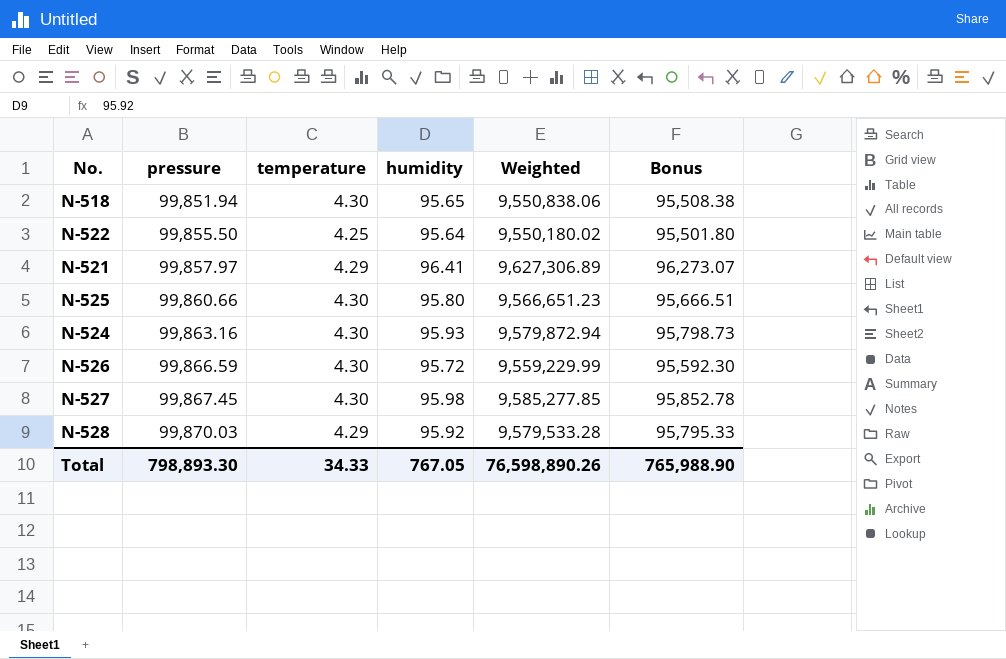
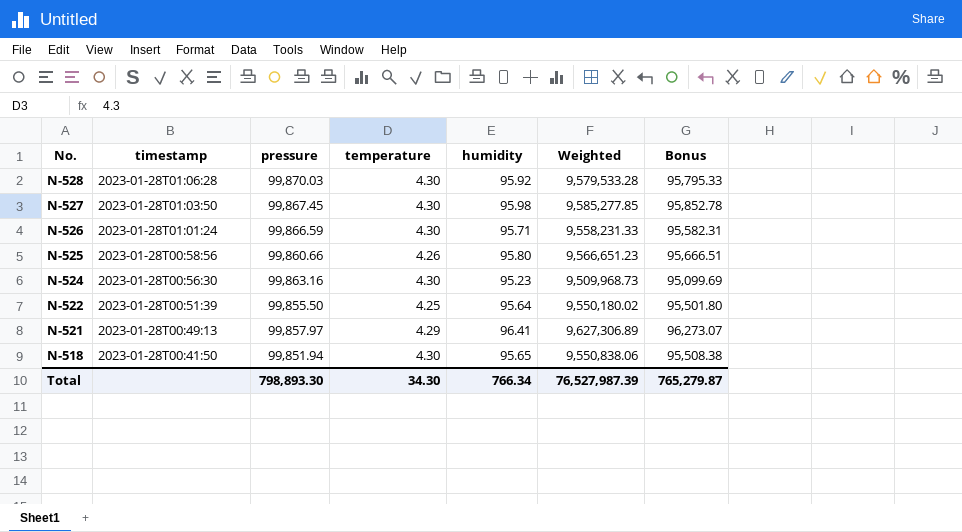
row order: pressure ascending -> No. descending
column timestamp | position: none -> 2
N-528 | temperature: 4.29 -> 4.30
N-526 | humidity: 95.72 -> 95.71
N-526 | Weighted: 9,559,229.99 -> 9,558,231.33
N-526 | Bonus: 95,592.30 -> 95,582.31
N-525 | temperature: 4.30 -> 4.26
N-524 | humidity: 95.93 -> 95.23
N-524 | Weighted: 9,579,872.94 -> 9,509,968.73
N-524 | Bonus: 95,798.73 -> 95,099.69
Total | temperature: 34.33 -> 34.30
Total | humidity: 767.05 -> 766.34
Total | Weighted: 76,598,890.26 -> 76,527,987.39
Total | Bonus: 765,988.90 -> 765,279.87

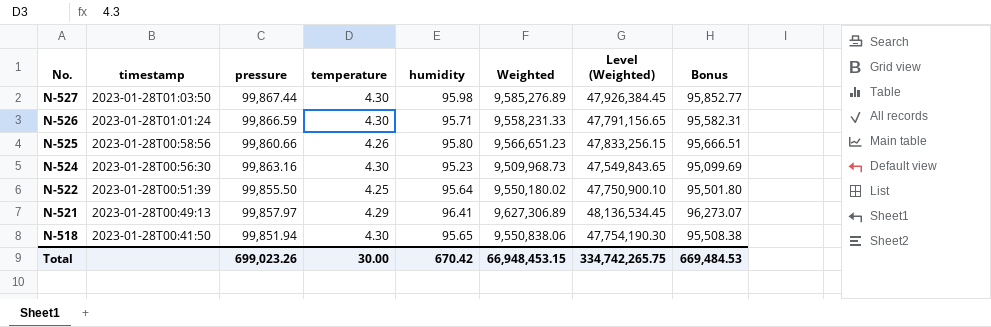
column Level (Weighted) | formula: none -> [Weighted] * 5
row N-528: 2023-01-28T01:06:28 | 99,870.03 | 4.30 | 95.92 | 9,579,533.28 | 95,795.33 -> none
N-527 | pressure: 99,867.45 -> 99,867.44
N-527 | Weighted: 9,585,277.85 -> 9,585,276.89
N-527 | Bonus: 95,852.78 -> 95,852.77
Total | pressure: 798,893.30 -> 699,023.26
Total | temperature: 34.30 -> 30.00
Total | humidity: 766.34 -> 670.42
Total | Weighted: 76,527,987.39 -> 66,948,453.15
Total | Bonus: 765,279.87 -> 669,484.53

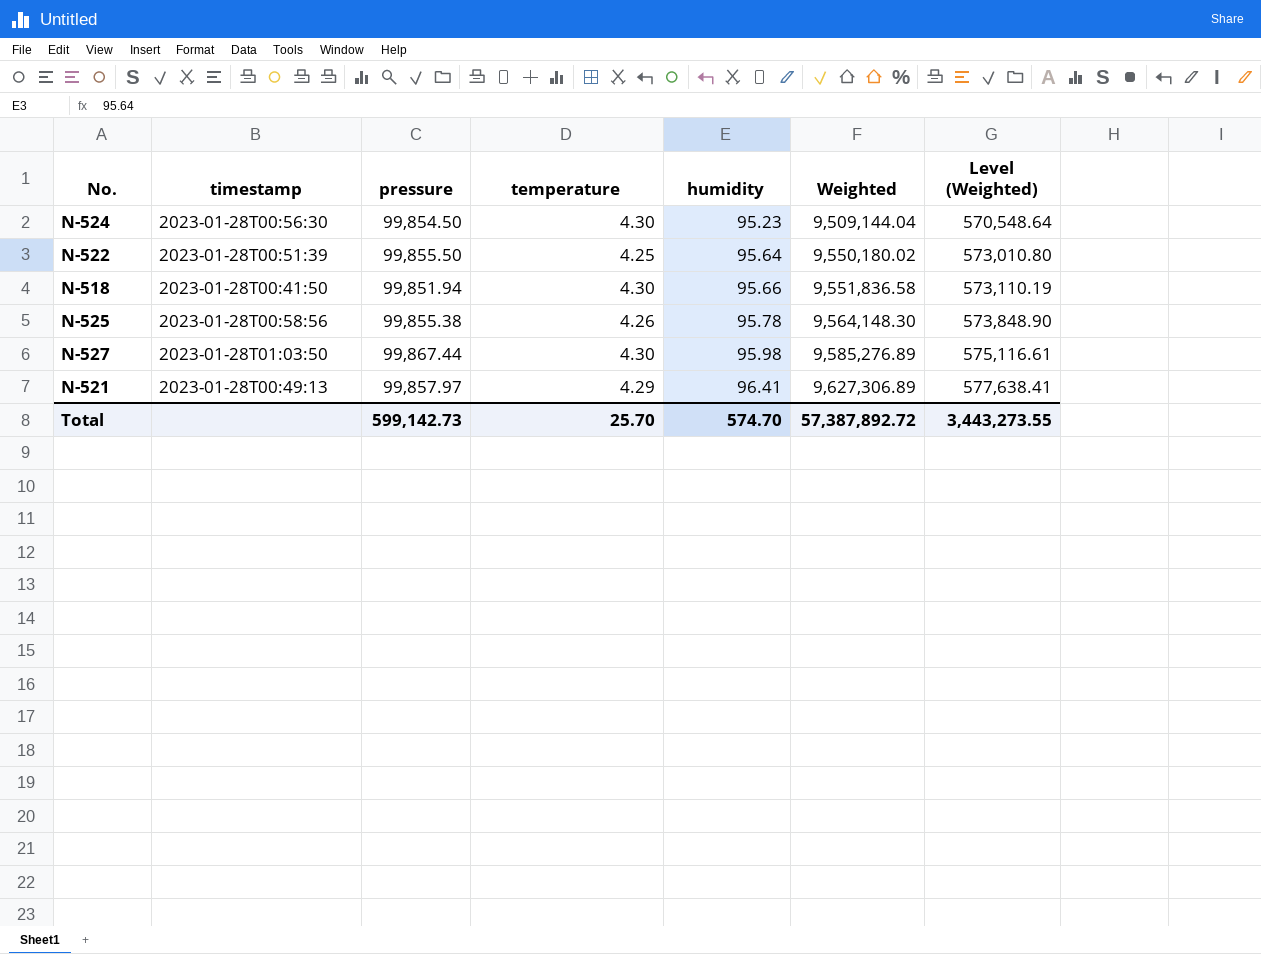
row order: No. descending -> humidity ascending
column Bonus | formula: [Weighted] * 0.01 -> none
column Level (Weighted) | formula: [Weighted] * 5 -> [Weighted] * 0.06
row N-526: 2023-01-28T01:01:24 | 99,866.59 | 4.30 | 95.71 | 9,558,231.33 | 47,791,156.65 | 95,582.31 -> none
N-524 | pressure: 99,863.16 -> 99,854.50
N-524 | Weighted: 9,509,968.73 -> 9,509,144.04
N-518 | humidity: 95.65 -> 95.66
N-518 | Weighted: 9,550,838.06 -> 9,551,836.58
N-525 | pressure: 99,860.66 -> 99,855.38
N-525 | humidity: 95.80 -> 95.78
N-525 | Weighted: 9,566,651.23 -> 9,564,148.30
Total | pressure: 699,023.26 -> 599,142.73
Total | temperature: 30.00 -> 25.70
Total | humidity: 670.42 -> 574.70
Total | Weighted: 66,948,453.15 -> 57,387,892.72
Total | Level (Weighted): 334,742,265.75 -> 3,443,273.55

